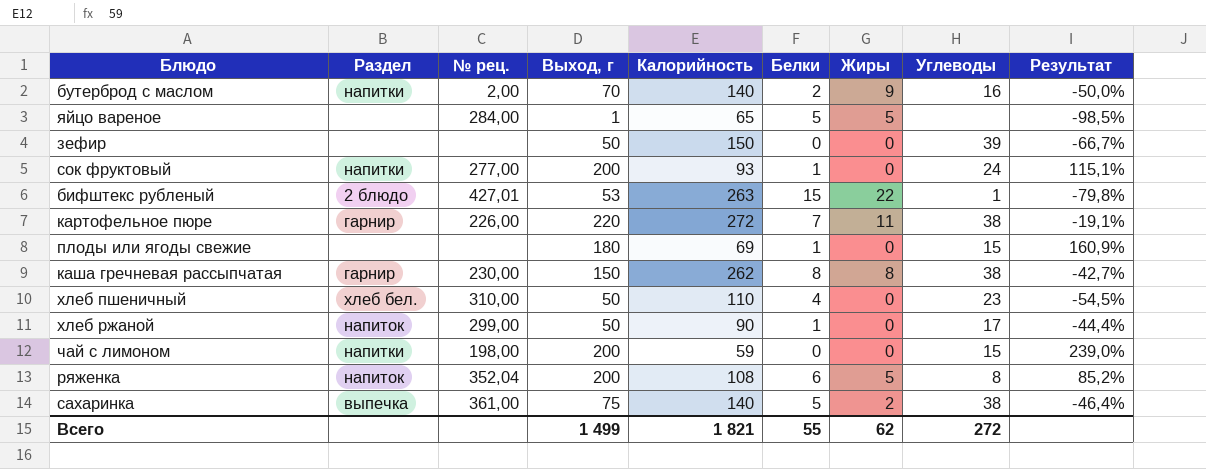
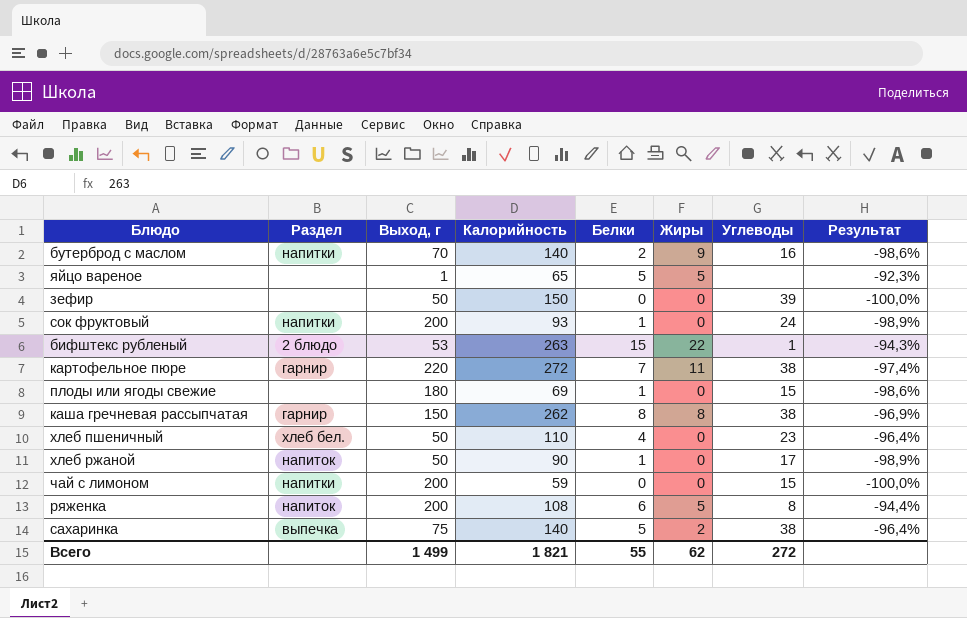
column № рец. | position: 3 -> none
column Результат | formula: ([Выход, г] - [Калорийность]) / [Калорийность] -> ([Белки] - [Калорийность]) / [Калорийность]

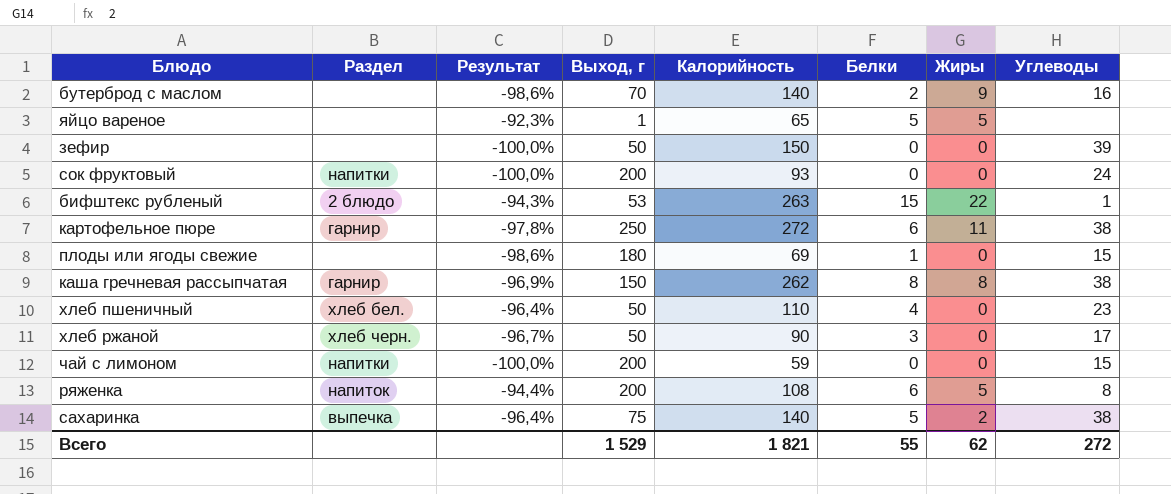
column Результат | position: 8 -> 3
бутерброд с маслом | Раздел: напитки -> none
сок фруктовый | Результат: -98,9% -> -100,0%
сок фруктовый | Белки: 1 -> 0
картофельное пюре | Результат: -97,4% -> -97,8%
картофельное пюре | Выход, г: 220 -> 250
картофельное пюре | Белки: 7 -> 6
хлеб ржаной | Раздел: напиток -> хлеб черн.
хлеб ржаной | Результат: -98,9% -> -96,7%
хлеб ржаной | Белки: 1 -> 3
Всего | Выход, г: 1 499 -> 1 529

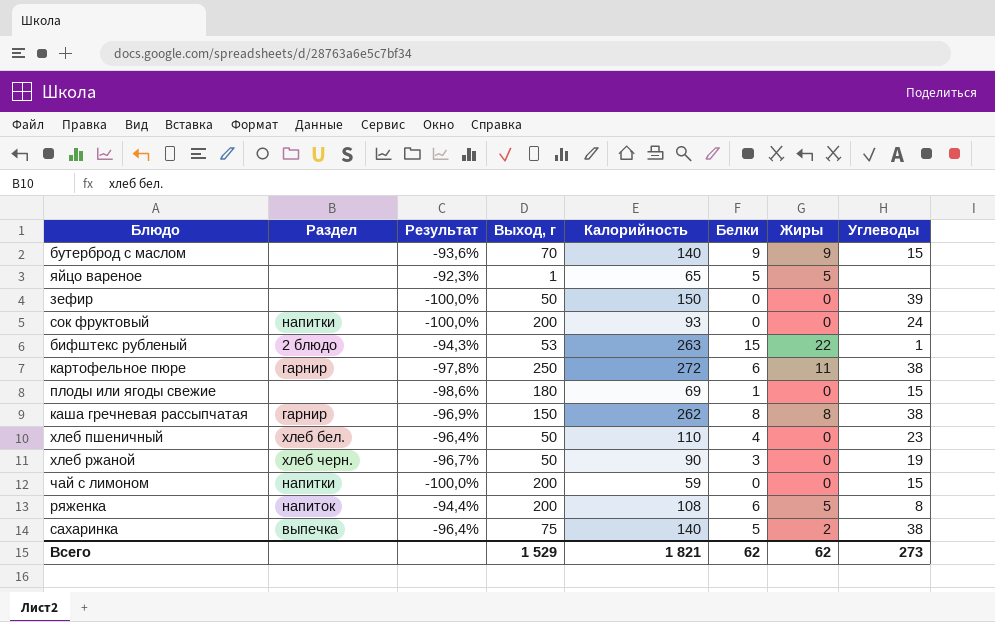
бутерброд с маслом | Результат: -98,6% -> -93,6%
бутерброд с маслом | Белки: 2 -> 9
бутерброд с маслом | Углеводы: 16 -> 15
хлеб ржаной | Углеводы: 17 -> 19
Всего | Белки: 55 -> 62
Всего | Углеводы: 272 -> 273

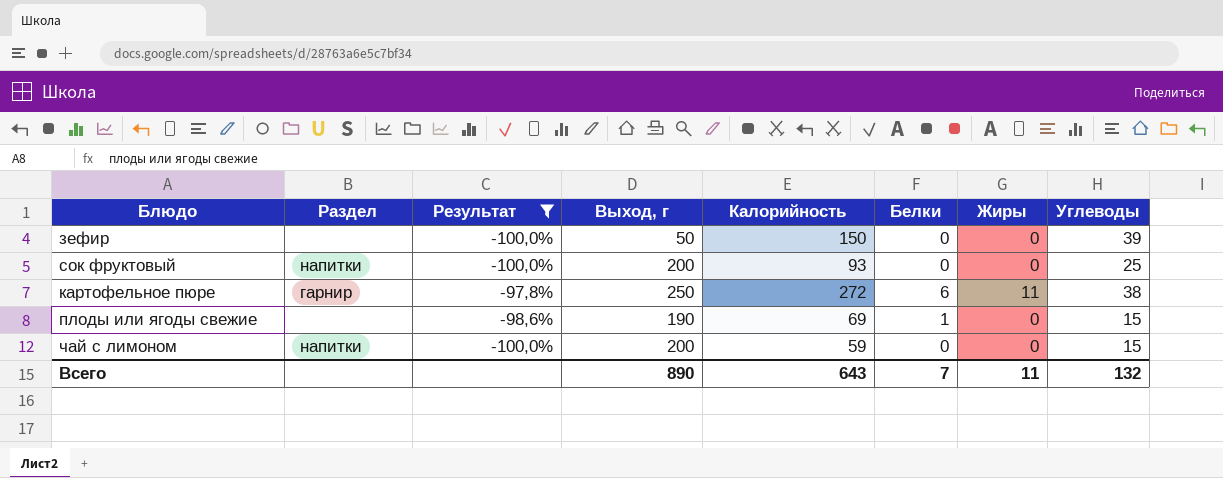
filter: none -> Результат <= -97,8%
сок фруктовый | Углеводы: 24 -> 25
плоды или ягоды свежие | Выход, г: 180 -> 190
Всего | Выход, г: 1 529 -> 890
Всего | Калорийность: 1 821 -> 643
Всего | Белки: 62 -> 7
Всего | Жиры: 62 -> 11
Всего | Углеводы: 273 -> 132

